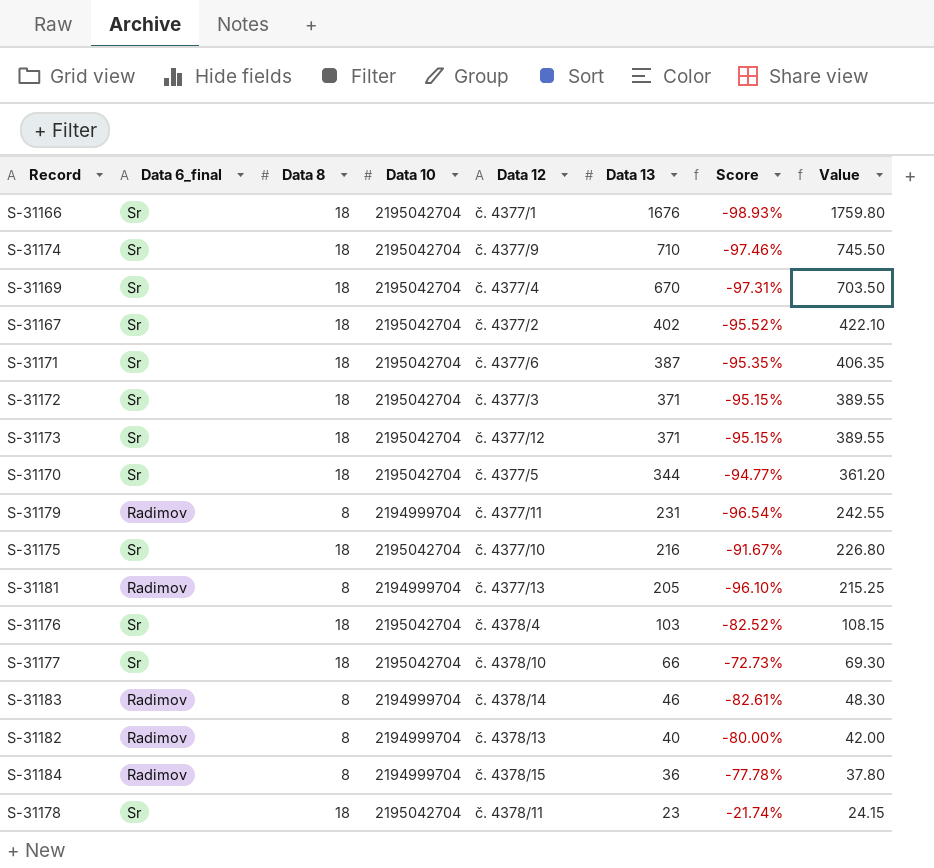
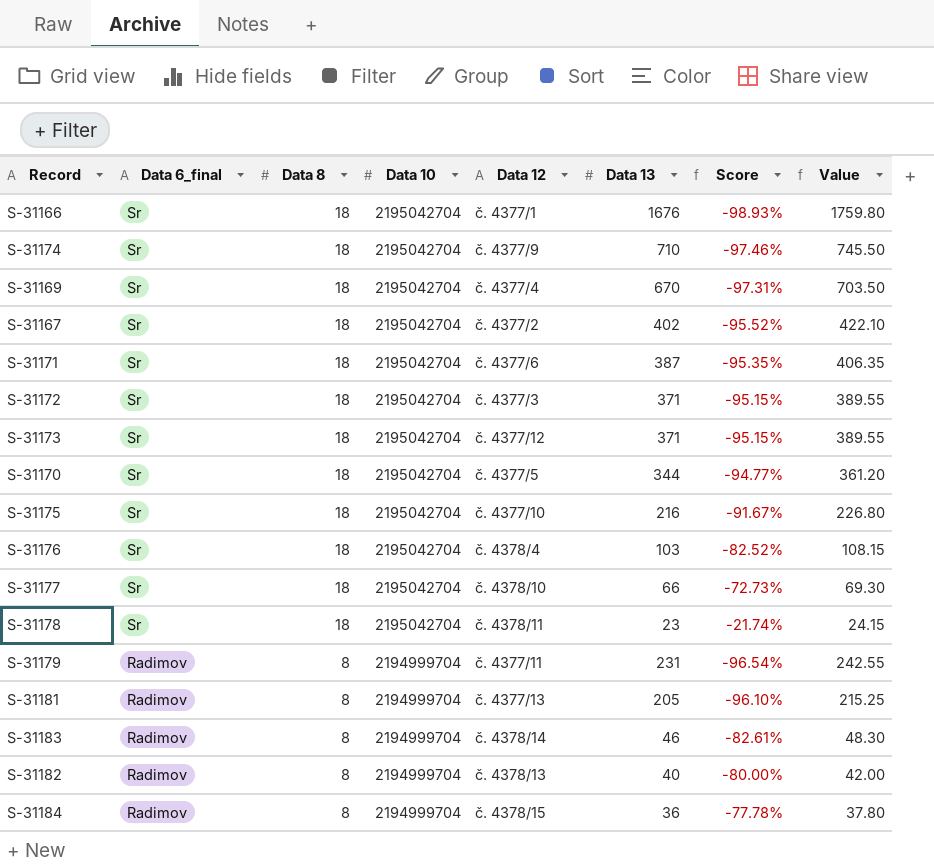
row order: Data 13 descending -> Data 6_final descending

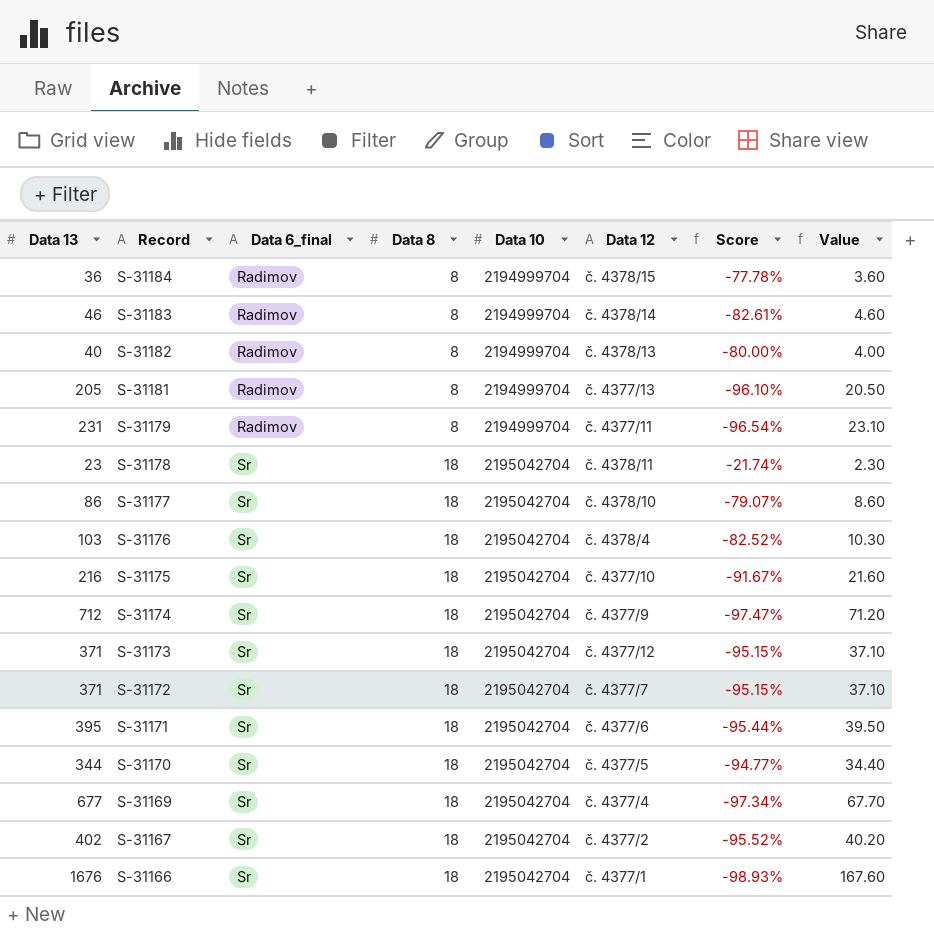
row order: Data 6_final descending -> Record descending
column Data 13 | position: 6 -> 1
column Value | formula: [Data 13] * 1.05 -> [Data 13] * 0.1
S-31177 | Data 13: 66 -> 86
S-31177 | Score: -72.73% -> -79.07%
S-31174 | Data 13: 710 -> 712
S-31174 | Score: -97.46% -> -97.47%
S-31172 | Data 12: č. 4377/3 -> č. 4377/7
S-31171 | Data 13: 387 -> 395
S-31171 | Score: -95.35% -> -95.44%
S-31169 | Data 13: 670 -> 677
S-31169 | Score: -97.31% -> -97.34%

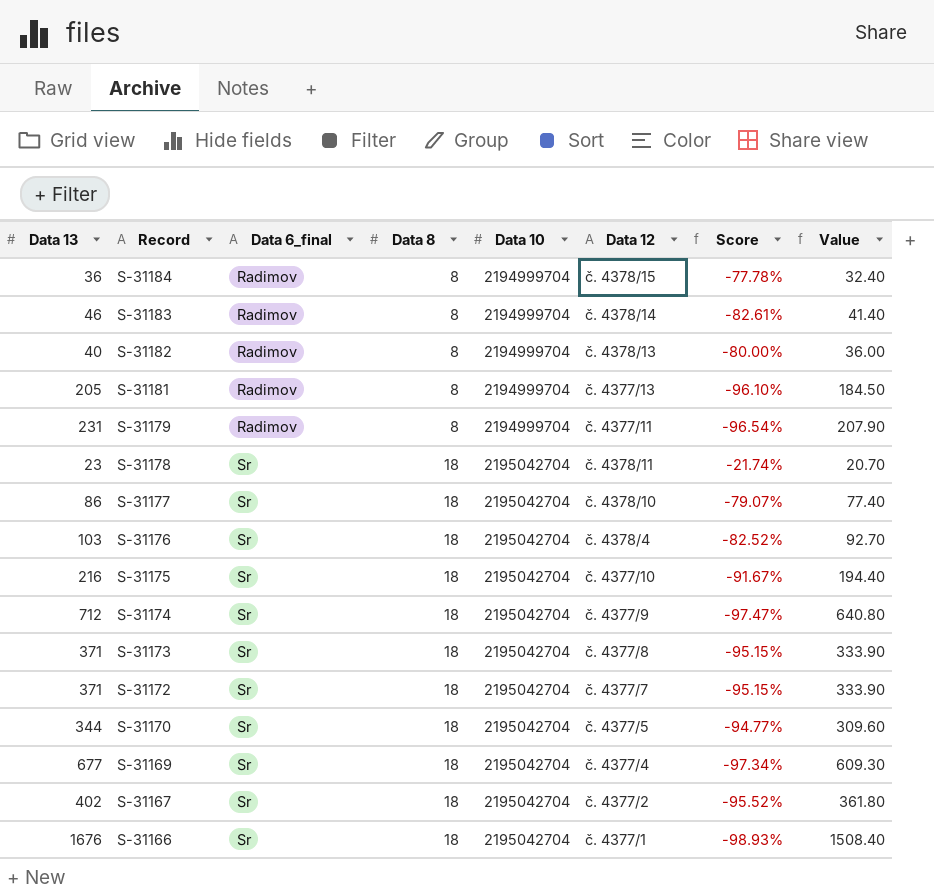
column Value | formula: [Data 13] * 0.1 -> [Data 13] * 0.9
row S-31171: 395 | Sr | 18 | 2195042704 | č. 4377/6 | -95.44% | 39.50 -> none
S-31173 | Data 12: č. 4377/12 -> č. 4377/8

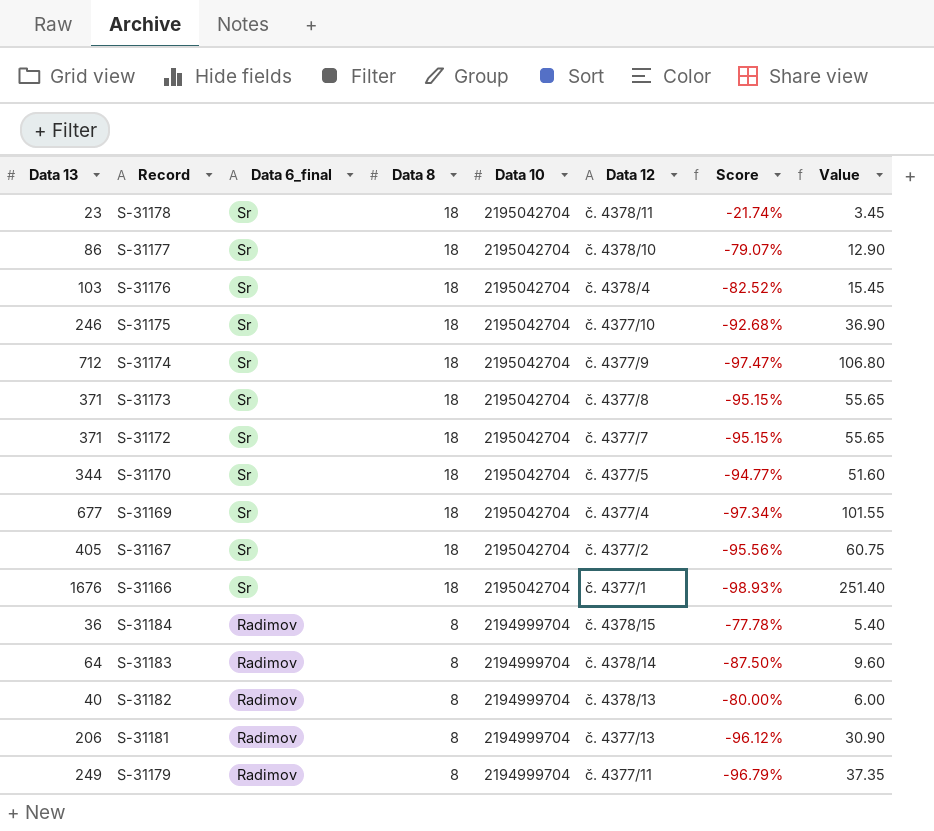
row order: Record descending -> Data 6_final descending
column Value | formula: [Data 13] * 0.9 -> [Data 13] * 0.15
S-31175 | Data 13: 216 -> 246
S-31175 | Score: -91.67% -> -92.68%
S-31167 | Data 13: 402 -> 405
S-31167 | Score: -95.52% -> -95.56%
S-31183 | Data 13: 46 -> 64
S-31183 | Score: -82.61% -> -87.50%
S-31181 | Data 13: 205 -> 206
S-31181 | Score: -96.10% -> -96.12%
S-31179 | Data 13: 231 -> 249
S-31179 | Score: -96.54% -> -96.79%

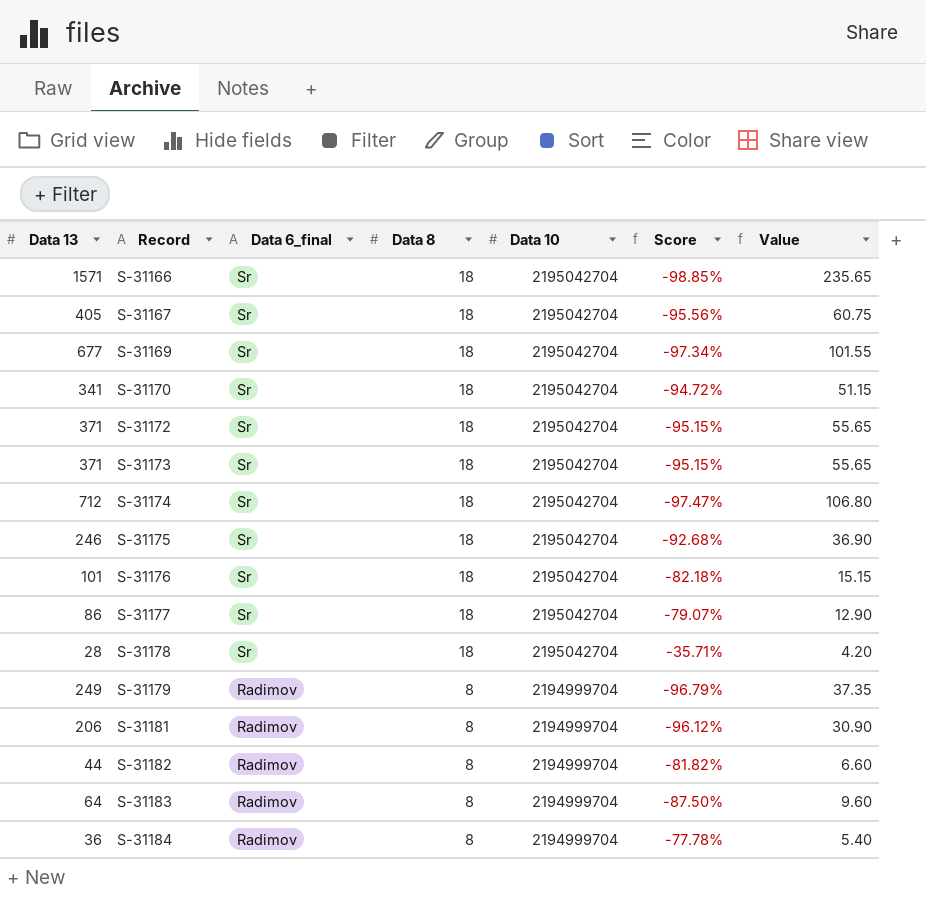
row order: Data 6_final descending -> Record ascending
column Data 12 | position: 6 -> none
S-31166 | Data 13: 1676 -> 1571
S-31166 | Score: -98.93% -> -98.85%
S-31166 | Value: 251.40 -> 235.65
S-31170 | Data 13: 344 -> 341
S-31170 | Score: -94.77% -> -94.72%
S-31170 | Value: 51.60 -> 51.15
S-31176 | Data 13: 103 -> 101
S-31176 | Score: -82.52% -> -82.18%
S-31176 | Value: 15.45 -> 15.15
S-31178 | Data 13: 23 -> 28
S-31178 | Score: -21.74% -> -35.71%
S-31178 | Value: 3.45 -> 4.20
S-31182 | Data 13: 40 -> 44
S-31182 | Score: -80.00% -> -81.82%
S-31182 | Value: 6.00 -> 6.60

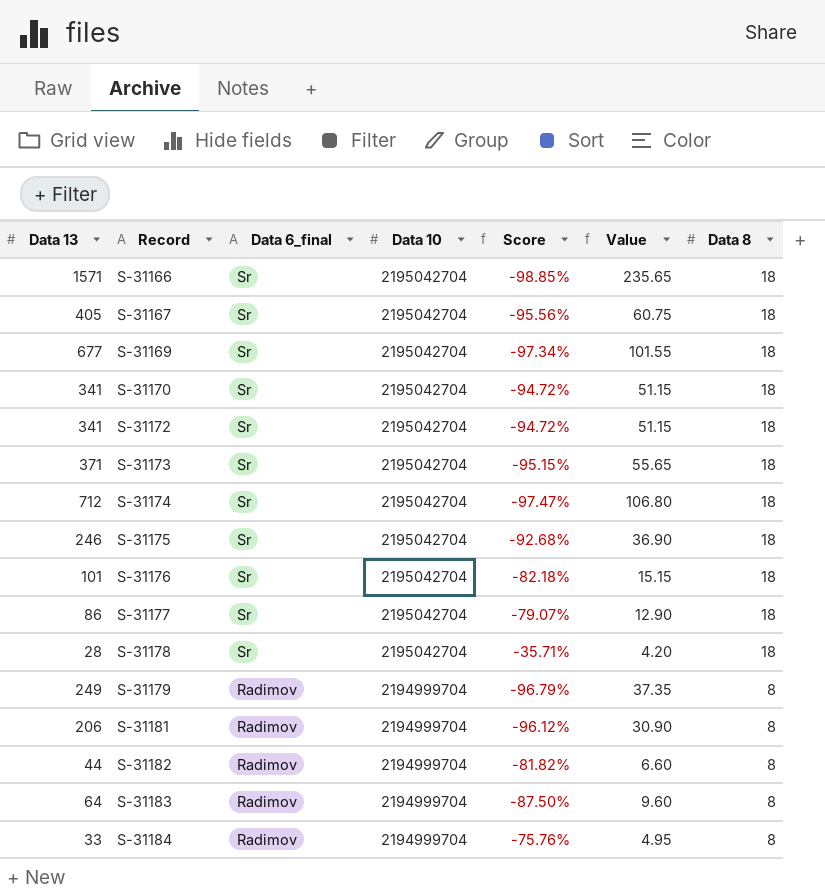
column Data 8 | position: 4 -> 7
S-31172 | Data 13: 371 -> 341
S-31172 | Score: -95.15% -> -94.72%
S-31172 | Value: 55.65 -> 51.15
S-31184 | Data 13: 36 -> 33
S-31184 | Score: -77.78% -> -75.76%
S-31184 | Value: 5.40 -> 4.95

